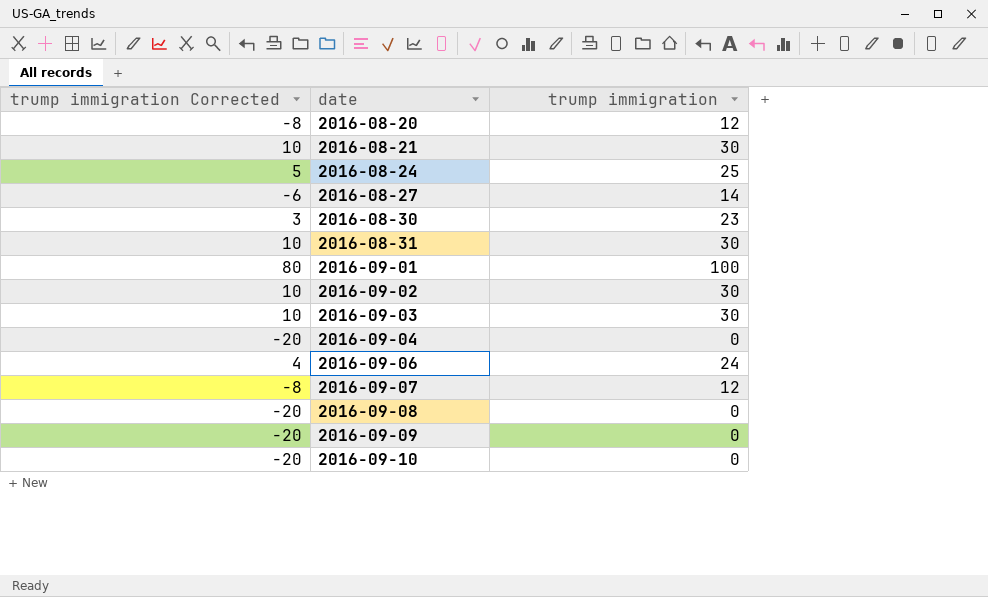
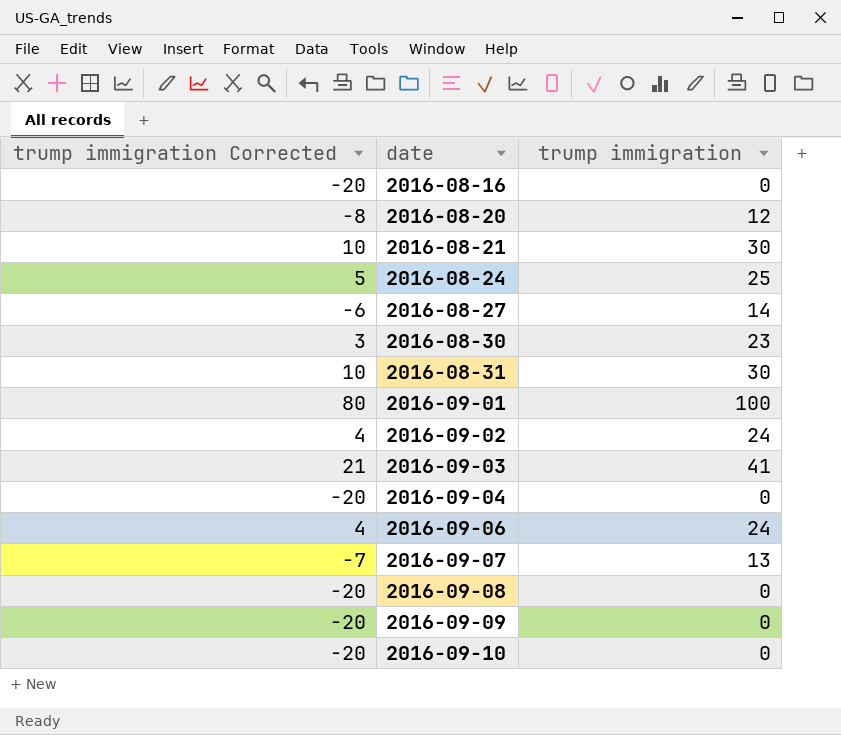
row 2016-08-16: none -> -20 | 0
2016-09-02 | trump immigration Corrected: 10 -> 4
2016-09-02 | trump immigration: 30 -> 24
2016-09-03 | trump immigration Corrected: 10 -> 21
2016-09-03 | trump immigration: 30 -> 41
2016-09-07 | trump immigration Corrected: -8 -> -7
2016-09-07 | trump immigration: 12 -> 13

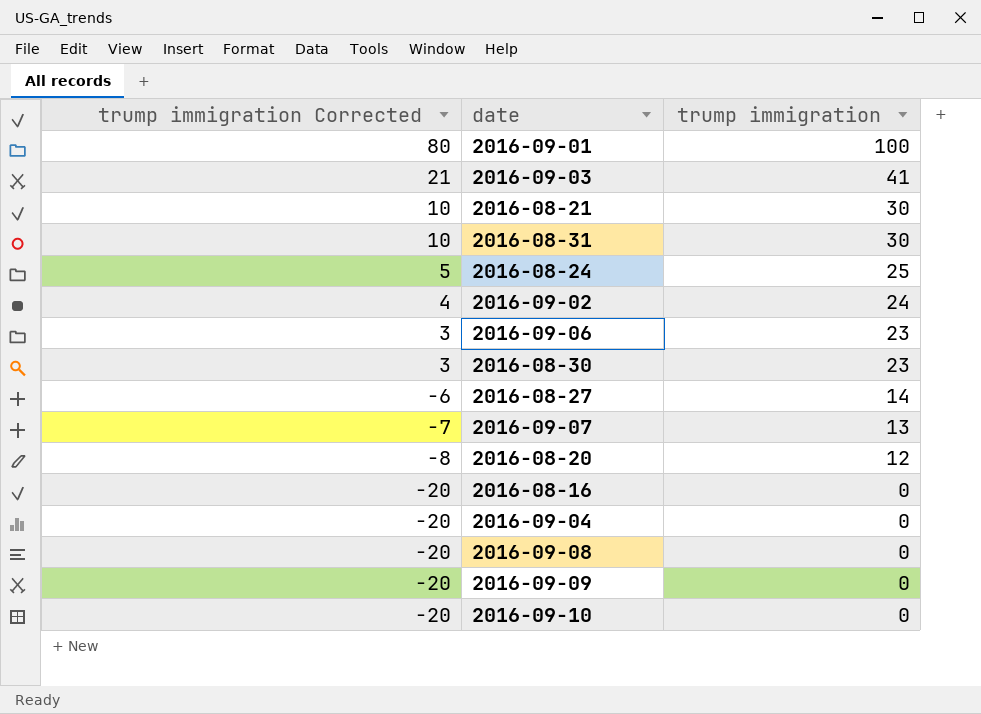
row order: date ascending -> trump immigration Corrected descending
2016-09-06 | trump immigration Corrected: 4 -> 3
2016-09-06 | trump immigration: 24 -> 23

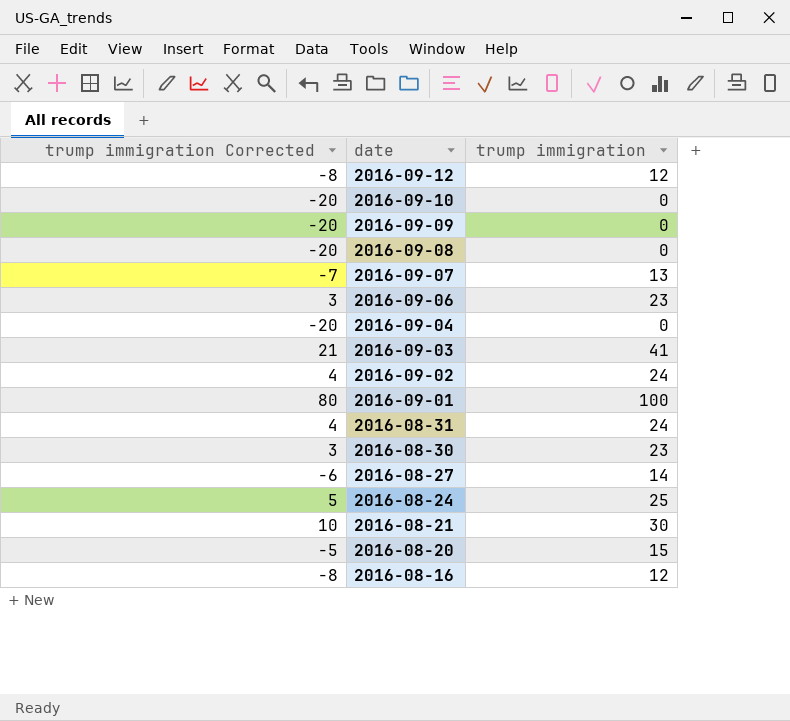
row order: trump immigration Corrected descending -> date descending
row 2016-09-12: none -> -8 | 12
2016-08-31 | trump immigration Corrected: 10 -> 4
2016-08-31 | trump immigration: 30 -> 24
2016-08-20 | trump immigration Corrected: -8 -> -5
2016-08-20 | trump immigration: 12 -> 15
2016-08-16 | trump immigration Corrected: -20 -> -8
2016-08-16 | trump immigration: 0 -> 12

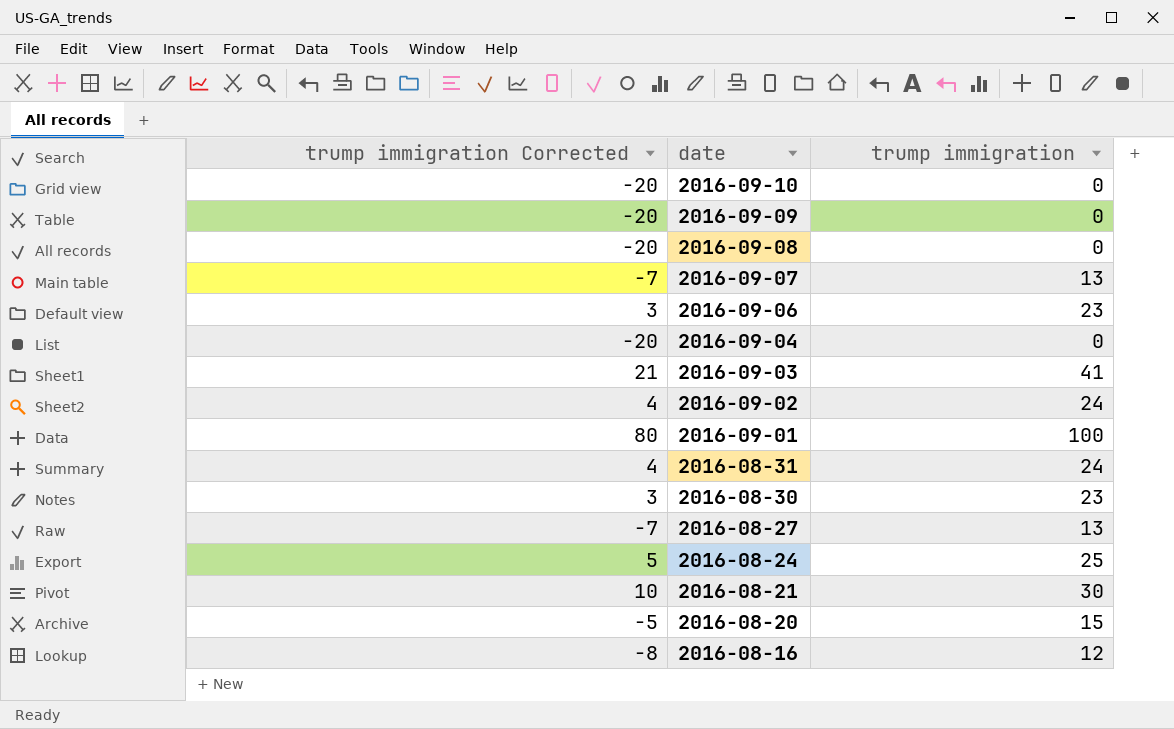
row 2016-09-12: -8 | 12 -> none
2016-08-27 | trump immigration Corrected: -6 -> -7
2016-08-27 | trump immigration: 14 -> 13

